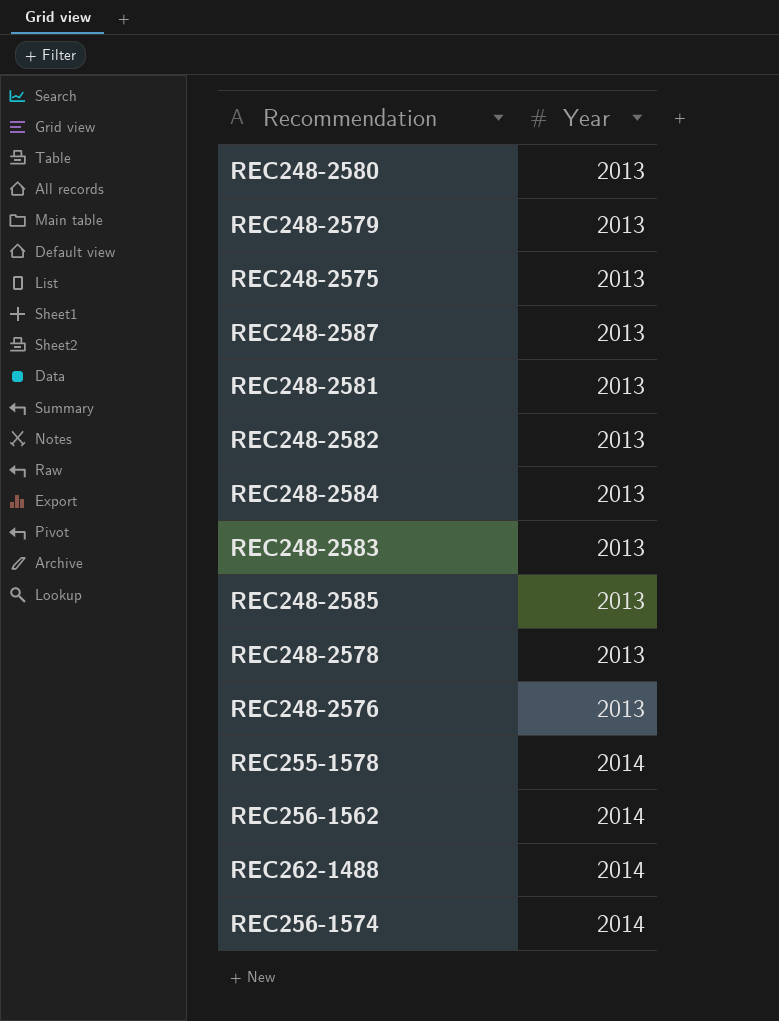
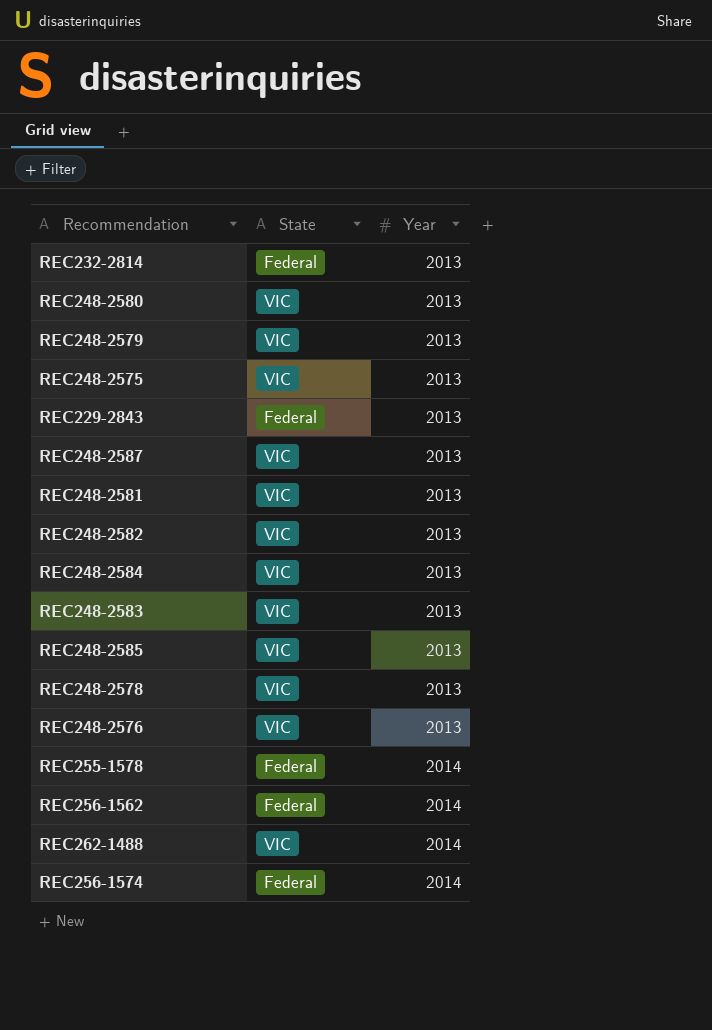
column State | position: none -> 2
row REC232-2814: none -> Federal | 2013
row REC229-2843: none -> Federal | 2013

